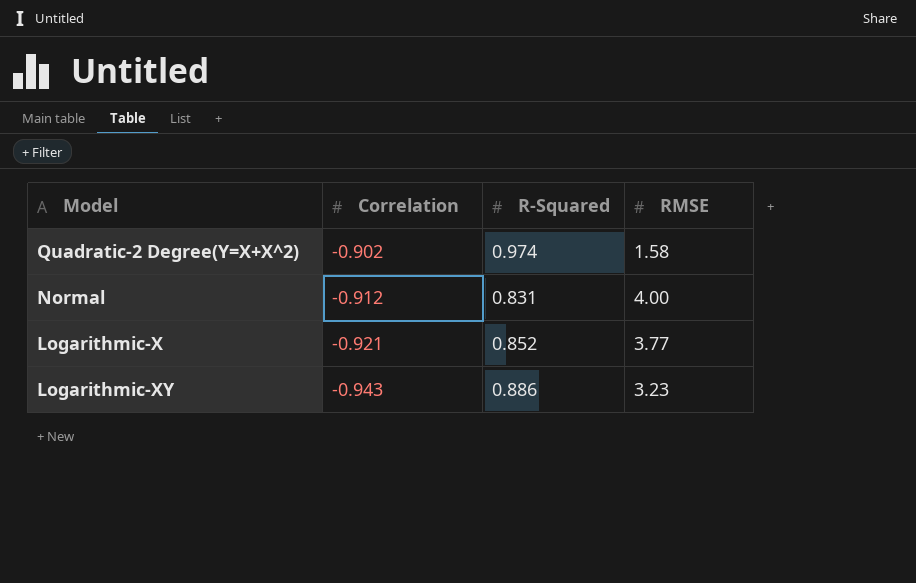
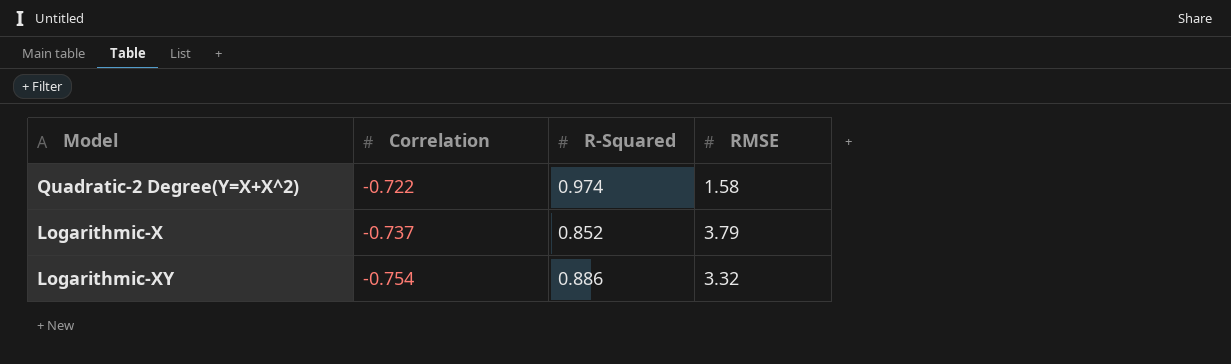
row Normal: -0.912 | 0.831 | 4.00 -> none
Quadratic-2 Degree(Y=X+X^2) | Correlation: -0.902 -> -0.722
Logarithmic-X | Correlation: -0.921 -> -0.737
Logarithmic-X | RMSE: 3.77 -> 3.79
Logarithmic-XY | Correlation: -0.943 -> -0.754
Logarithmic-XY | RMSE: 3.23 -> 3.32

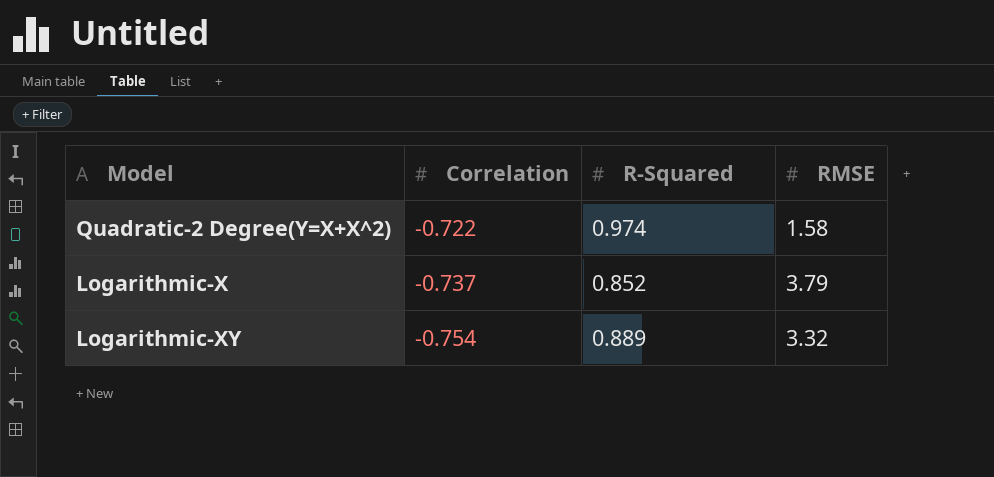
Logarithmic-XY | R-Squared: 0.886 -> 0.889

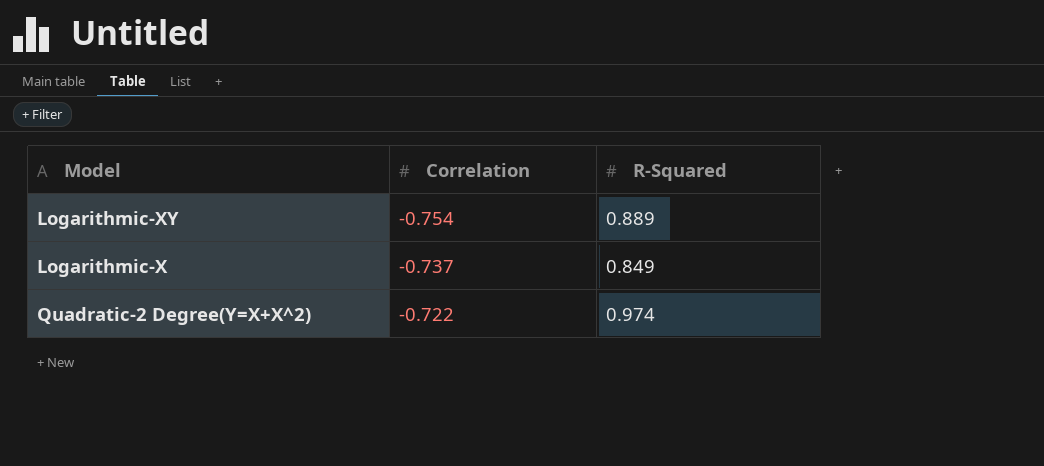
row order: Correlation descending -> Correlation ascending
column RMSE | position: 4 -> none
Logarithmic-X | R-Squared: 0.852 -> 0.849

